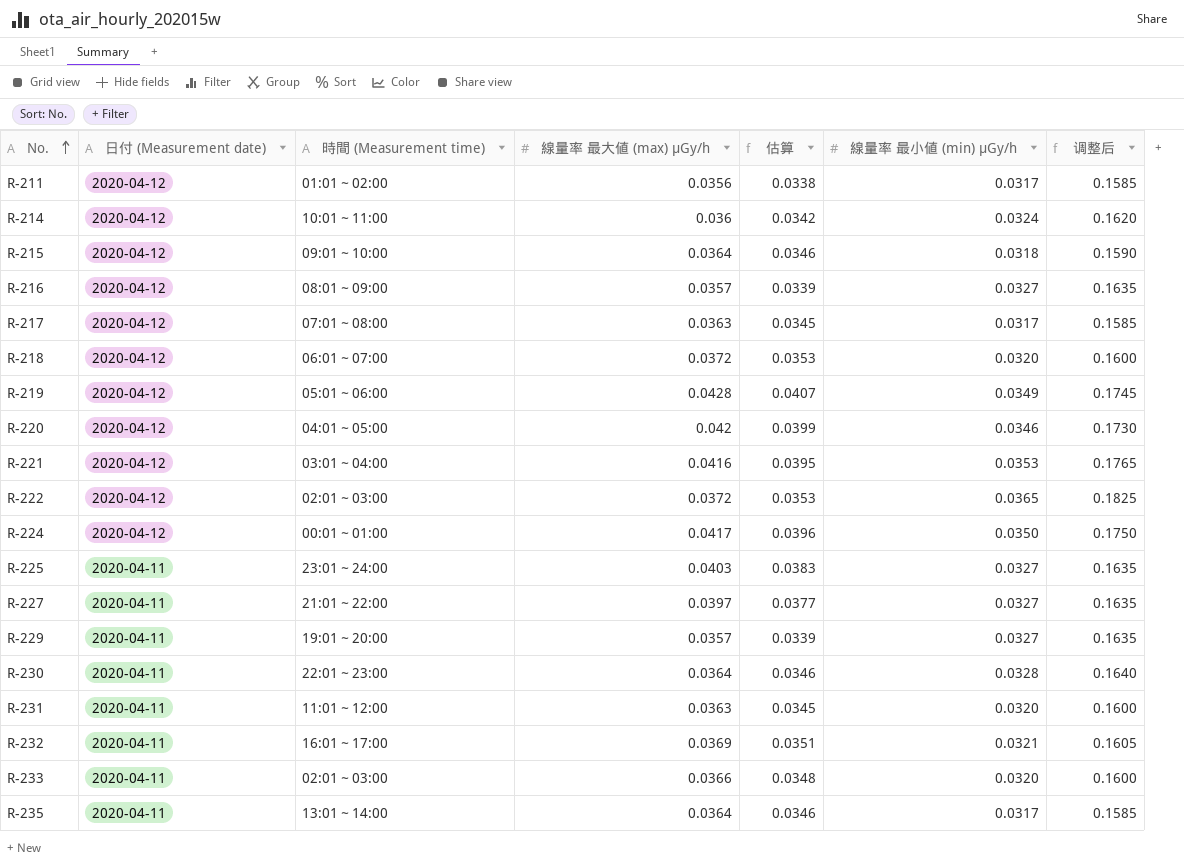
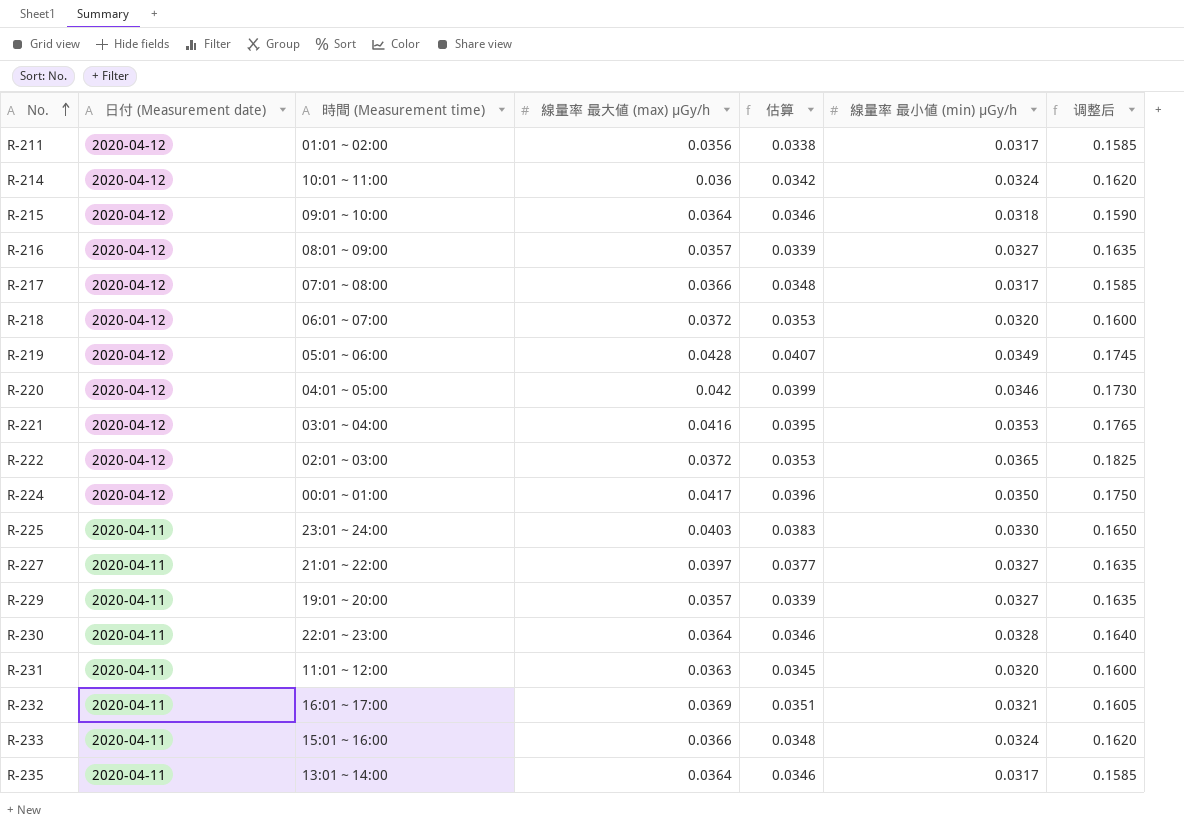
R-217 | 線量率 最大値 (max) μGy/h: 0.0363 -> 0.0366
R-217 | 估算: 0.0345 -> 0.0348
R-225 | 線量率 最小値 (min) μGy/h: 0.0327 -> 0.0330
R-225 | 调整后: 0.1635 -> 0.1650
R-233 | 時間 (Measurement time): 02:01～03:00 -> 15:01～16:00
R-233 | 線量率 最小値 (min) μGy/h: 0.0320 -> 0.0324
R-233 | 调整后: 0.1600 -> 0.1620

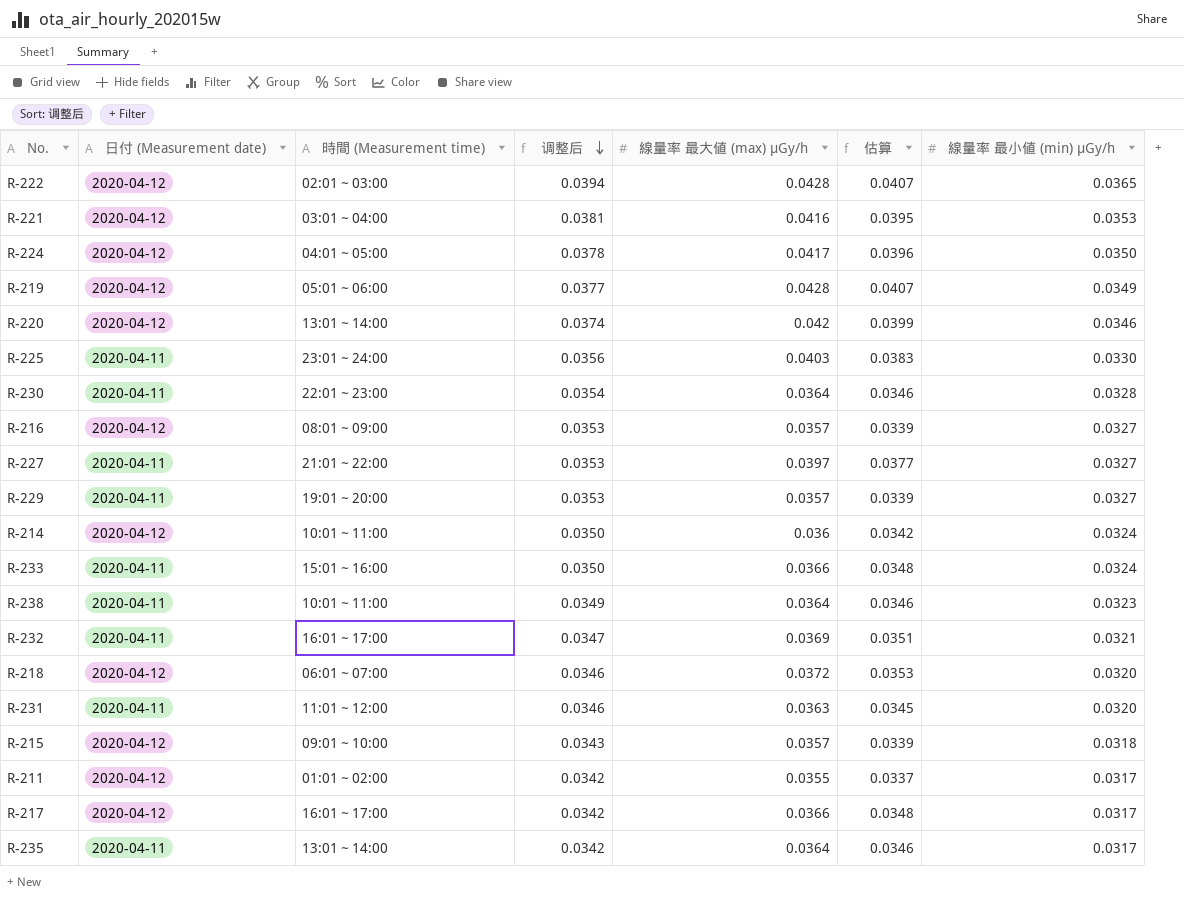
row order: No. ascending -> 调整后 descending
column 调整后 | formula: [線量率 最小値 (min) μGy/h] * 5 -> [線量率 最小値 (min) μGy/h] * 1.08
column 调整后 | position: 7 -> 4
R-222 | 線量率 最大値 (max) μGy/h: 0.0372 -> 0.0428
R-222 | 估算: 0.0353 -> 0.0407
R-224 | 時間 (Measurement time): 00:01～01:00 -> 04:01～05:00
R-220 | 時間 (Measurement time): 04:01～05:00 -> 13:01～14:00
row R-238: none -> 2020-04-11 | 10:01～11:00 | 0.0349 | 0.0364 | 0.0346 | 0.0323
R-215 | 線量率 最大値 (max) μGy/h: 0.0364 -> 0.0357
R-215 | 估算: 0.0346 -> 0.0339
R-211 | 線量率 最大値 (max) μGy/h: 0.0356 -> 0.0355
R-211 | 估算: 0.0338 -> 0.0337
R-217 | 時間 (Measurement time): 07:01～08:00 -> 16:01～17:00

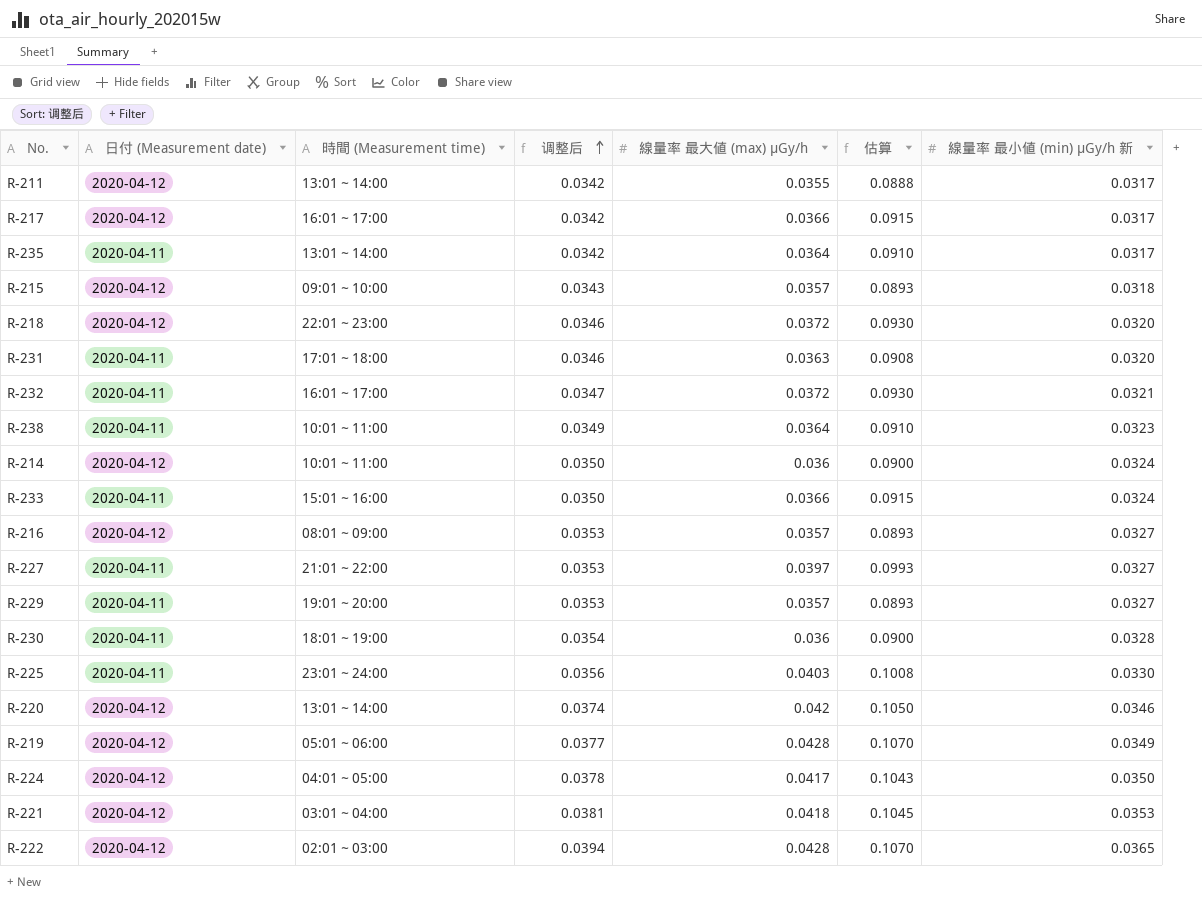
row order: 调整后 descending -> 调整后 ascending
column 估算 | formula: [線量率 最大値 (max) μGy/h] * 0.95 -> [線量率 最大値 (max) μGy/h] * 2.5
column name: 線量率 最小値 (min) μGy/h -> 線量率 最小値 (min) μGy/h 新
R-211 | 時間 (Measurement time): 01:01～02:00 -> 13:01～14:00
R-218 | 時間 (Measurement time): 06:01～07:00 -> 22:01～23:00
R-231 | 時間 (Measurement time): 11:01～12:00 -> 17:01～18:00
R-232 | 線量率 最大値 (max) μGy/h: 0.0369 -> 0.0372
R-230 | 時間 (Measurement time): 22:01～23:00 -> 18:01～19:00
R-230 | 線量率 最大値 (max) μGy/h: 0.0364 -> 0.036
R-221 | 線量率 最大値 (max) μGy/h: 0.0416 -> 0.0418

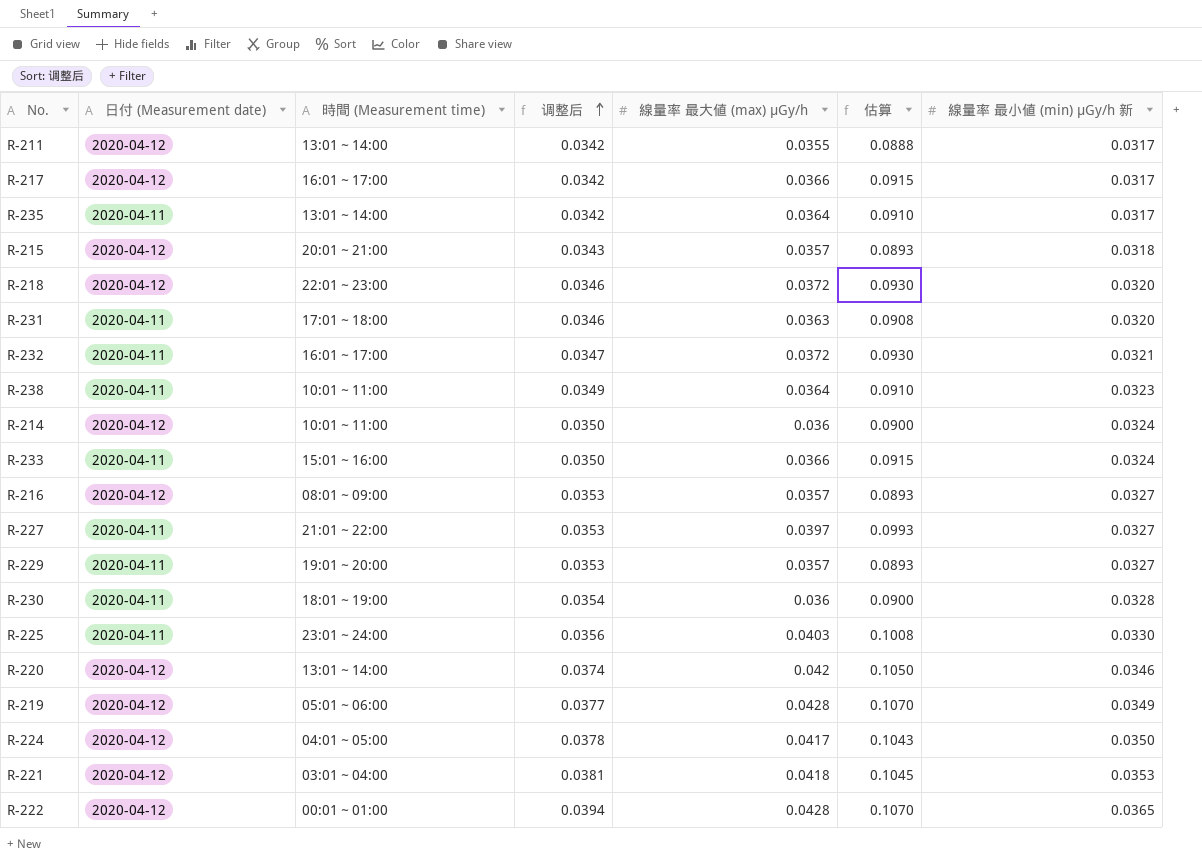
R-215 | 時間 (Measurement time): 09:01～10:00 -> 20:01～21:00
R-222 | 時間 (Measurement time): 02:01～03:00 -> 00:01～01:00

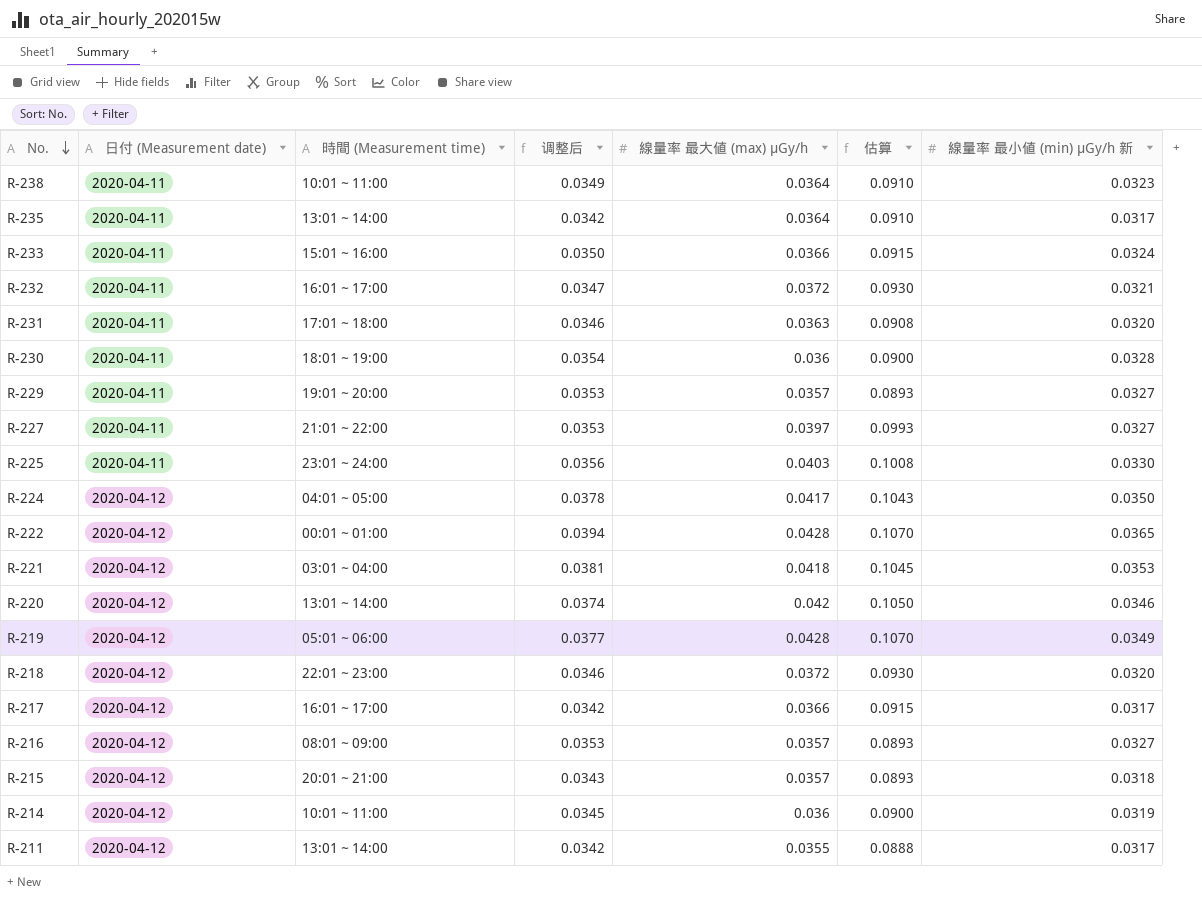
row order: 调整后 ascending -> No. descending
R-214 | 调整后: 0.0350 -> 0.0345
R-214 | 線量率 最小値 (min) μGy/h 新: 0.0324 -> 0.0319

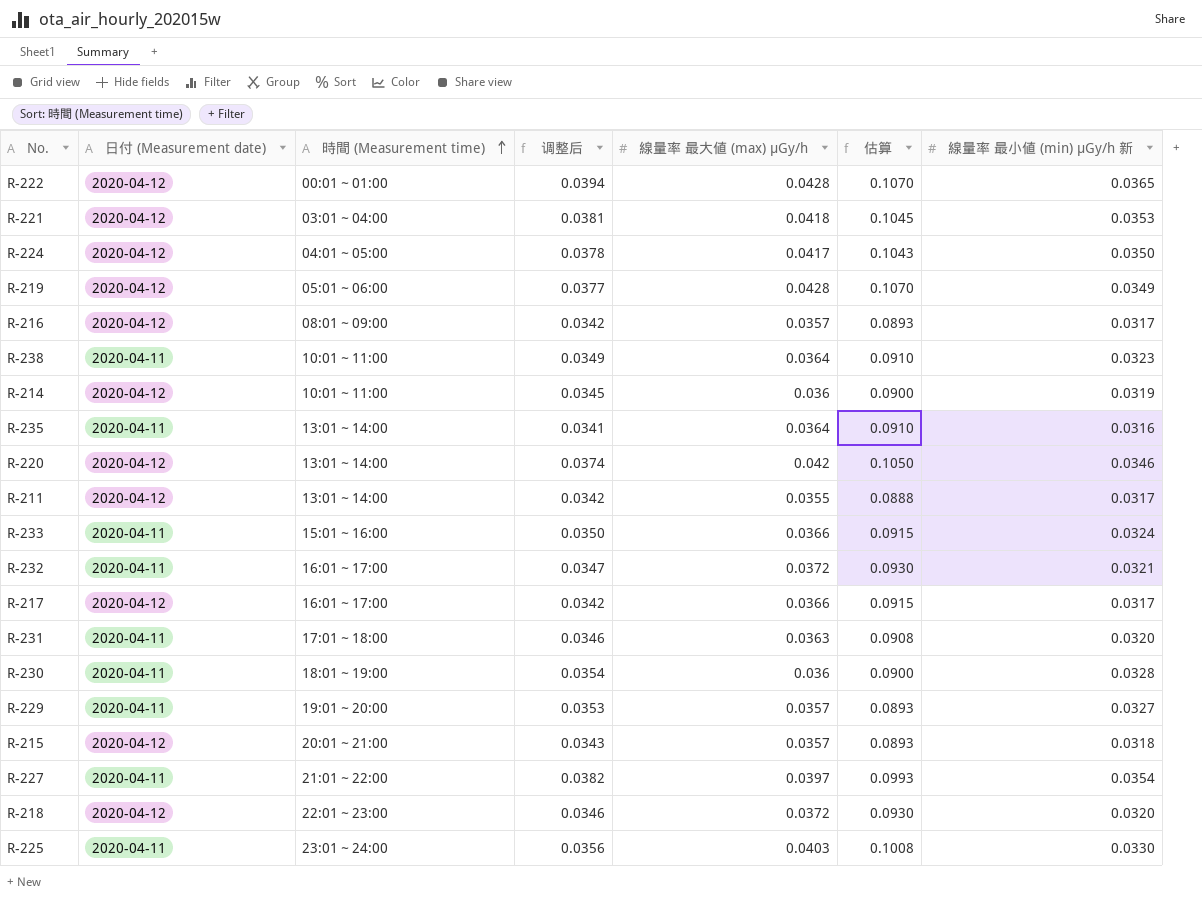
row order: No. descending -> 時間 (Measurement time) ascending
R-216 | 调整后: 0.0353 -> 0.0342
R-216 | 線量率 最小値 (min) μGy/h 新: 0.0327 -> 0.0317
R-235 | 调整后: 0.0342 -> 0.0341
R-235 | 線量率 最小値 (min) μGy/h 新: 0.0317 -> 0.0316
R-227 | 调整后: 0.0353 -> 0.0382
R-227 | 線量率 最小値 (min) μGy/h 新: 0.0327 -> 0.0354

